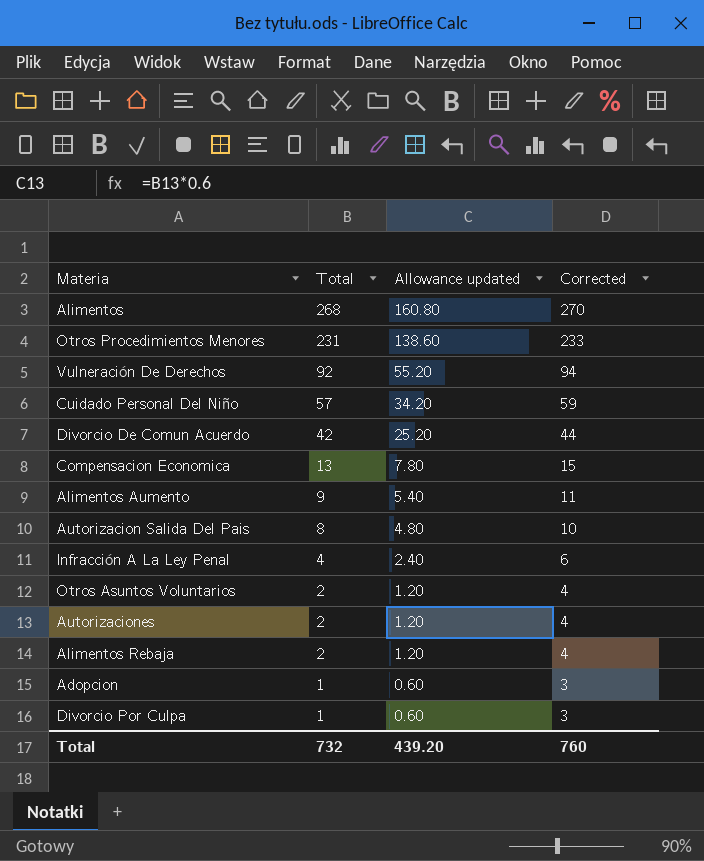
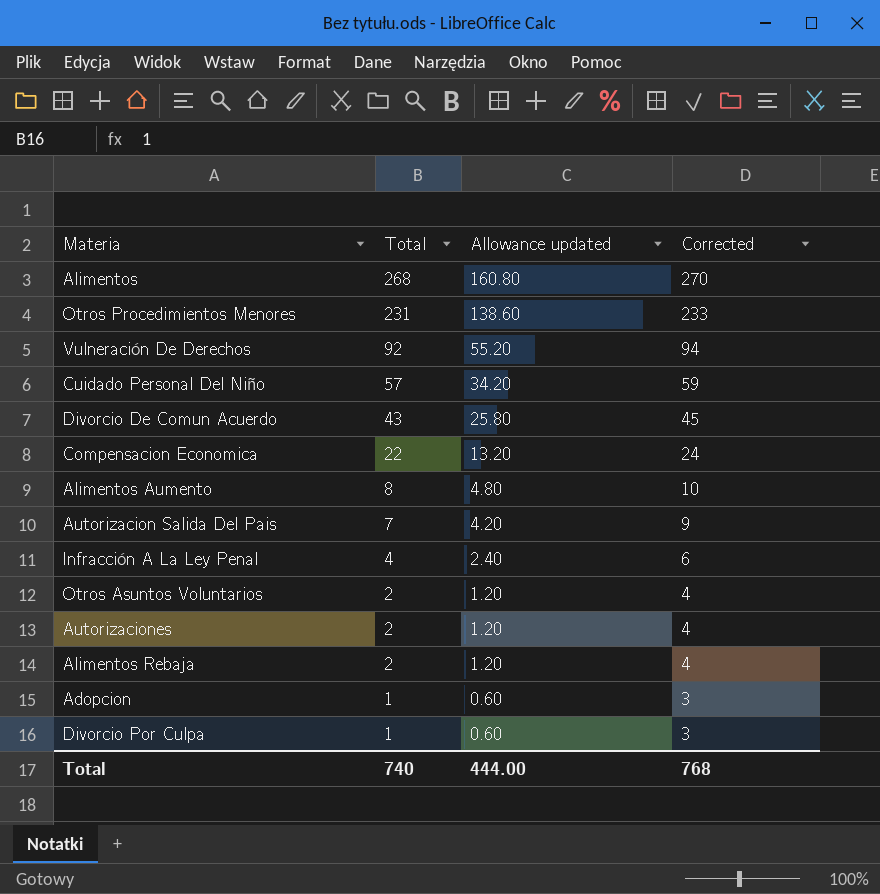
Divorcio De Comun Acuerdo | Total: 42 -> 43
Divorcio De Comun Acuerdo | Allowance updated: 25.20 -> 25.80
Divorcio De Comun Acuerdo | Corrected: 44 -> 45
Compensacion Economica | Total: 13 -> 22
Compensacion Economica | Allowance updated: 7.80 -> 13.20
Compensacion Economica | Corrected: 15 -> 24
Alimentos Aumento | Total: 9 -> 8
Alimentos Aumento | Allowance updated: 5.40 -> 4.80
Alimentos Aumento | Corrected: 11 -> 10
Autorizacion Salida Del Pais | Total: 8 -> 7
Autorizacion Salida Del Pais | Allowance updated: 4.80 -> 4.20
Autorizacion Salida Del Pais | Corrected: 10 -> 9
Total | Total: 732 -> 740
Total | Allowance updated: 439.20 -> 444.00
Total | Corrected: 760 -> 768

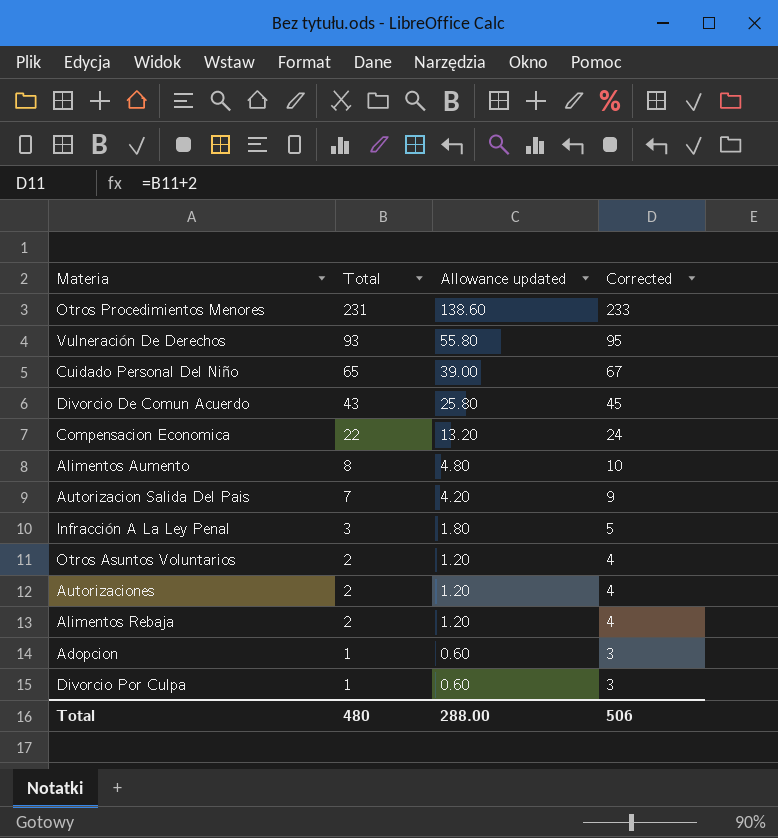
row Alimentos: 268 | 160.80 | 270 -> none
Vulneración De Derechos | Total: 92 -> 93
Vulneración De Derechos | Allowance updated: 55.20 -> 55.80
Vulneración De Derechos | Corrected: 94 -> 95
Cuidado Personal Del Niño | Total: 57 -> 65
Cuidado Personal Del Niño | Allowance updated: 34.20 -> 39.00
Cuidado Personal Del Niño | Corrected: 59 -> 67
Infracción A La Ley Penal | Total: 4 -> 3
Infracción A La Ley Penal | Allowance updated: 2.40 -> 1.80
Infracción A La Ley Penal | Corrected: 6 -> 5
Total | Total: 740 -> 480
Total | Allowance updated: 444.00 -> 288.00
Total | Corrected: 768 -> 506

